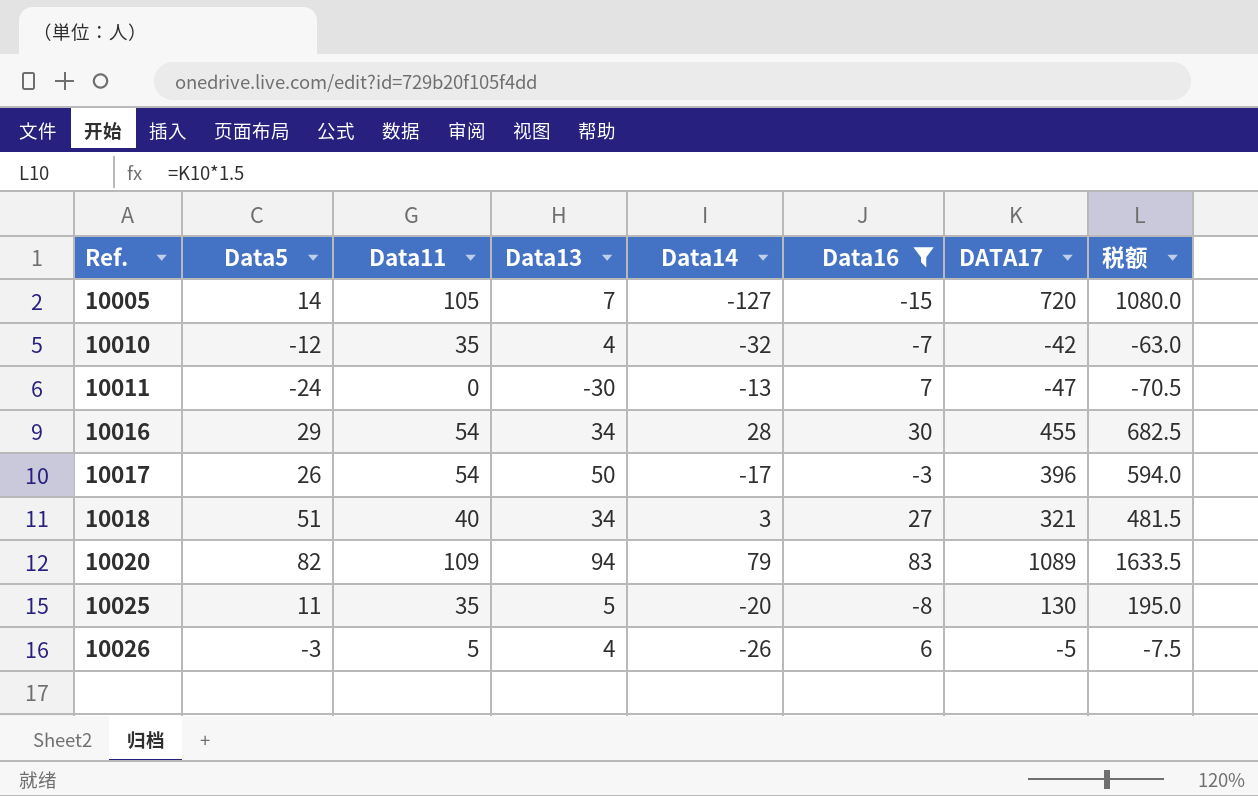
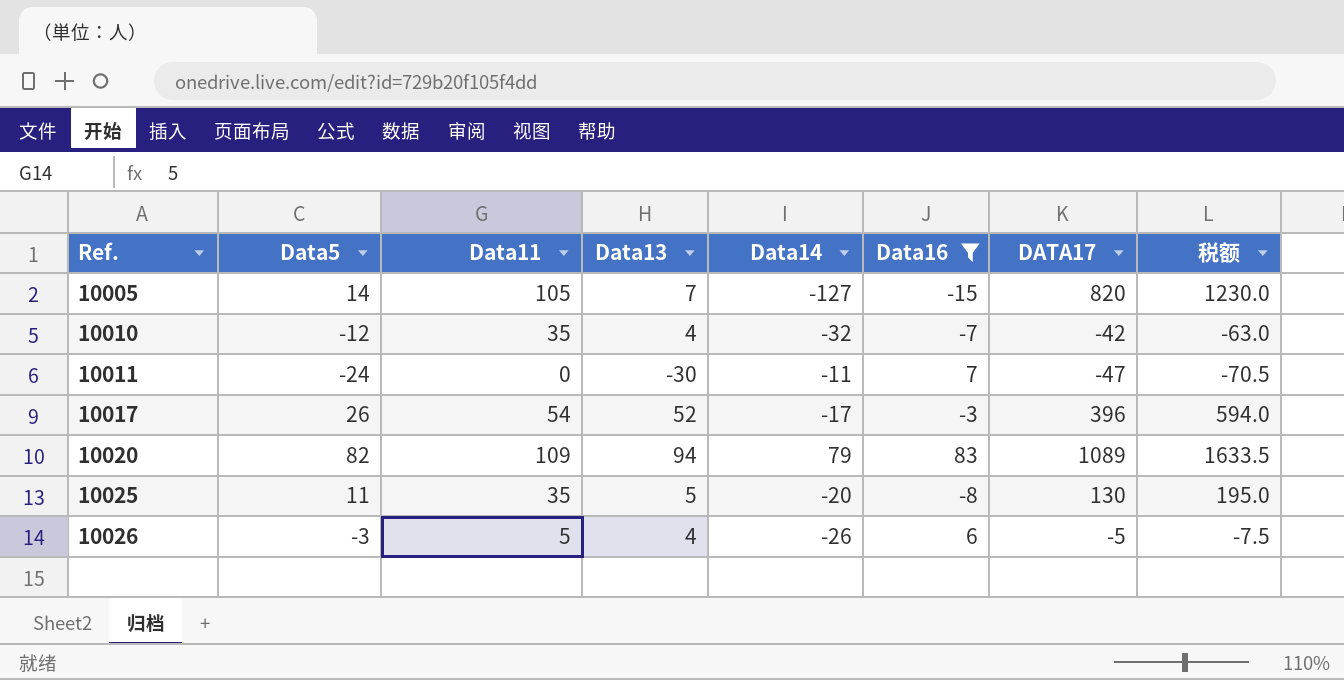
row 10016: 29 | 54 | 34 | 28 | 30 | 455 | 682.5 -> none
row 10018: 51 | 40 | 34 | 3 | 27 | 321 | 481.5 -> none
10005 | DATA17: 720 -> 820
10005 | 税额: 1080.0 -> 1230.0
10011 | Data14: -13 -> -11
10017 | Data13: 50 -> 52

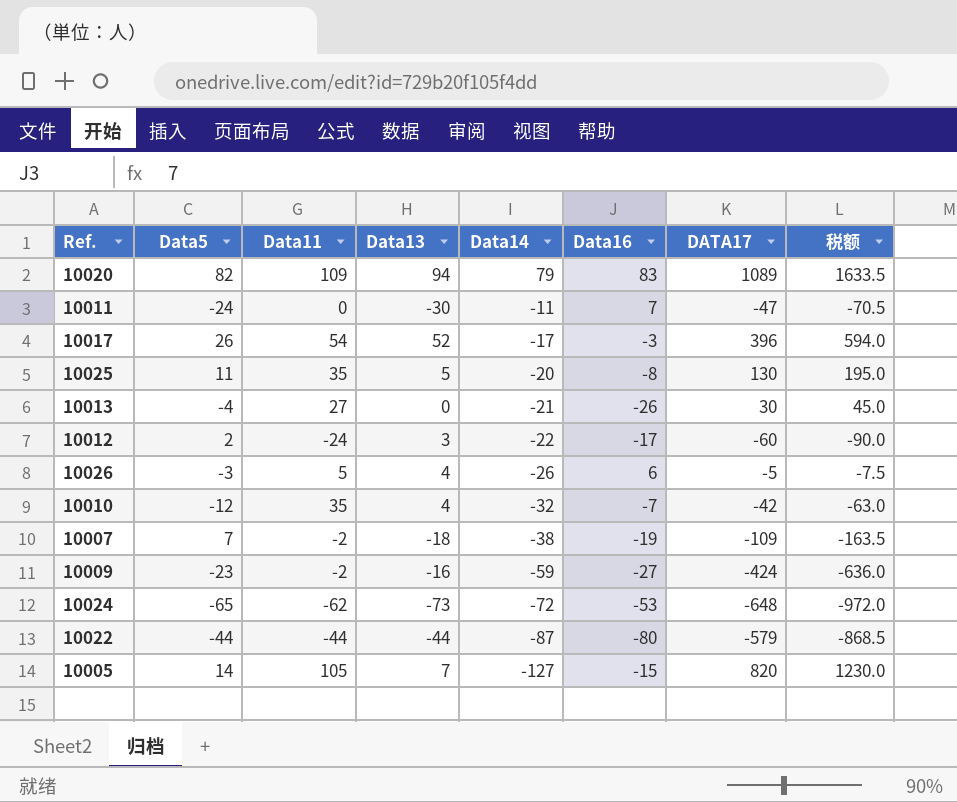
filter: Data16 >= -15 -> none
row order: Ref. ascending -> Data14 descending

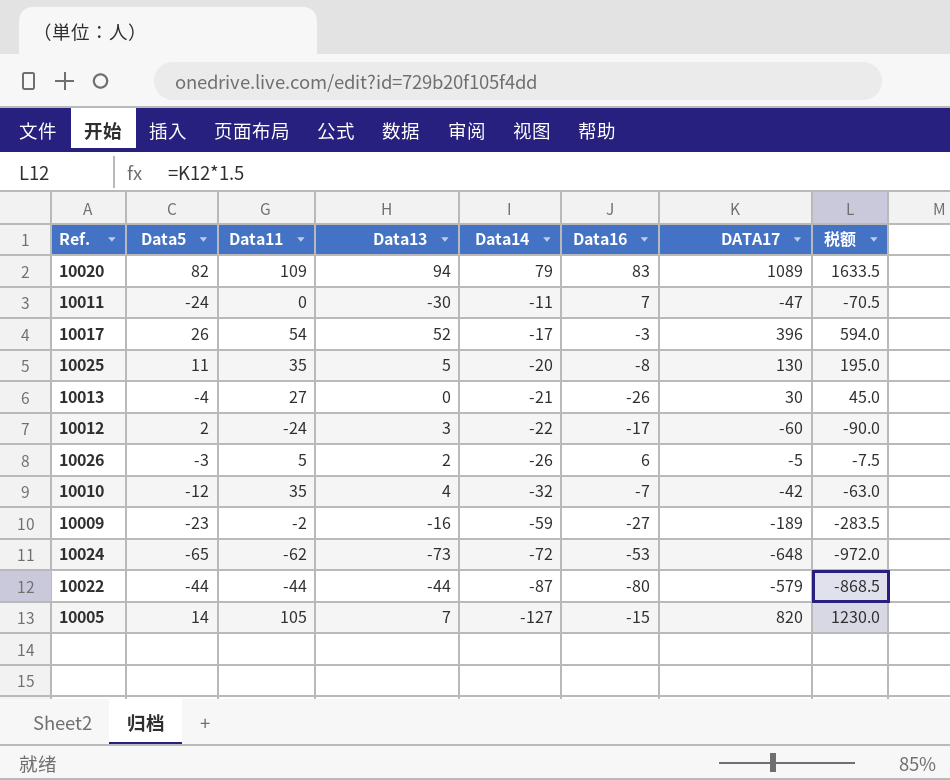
row 10007: 7 | -2 | -18 | -38 | -19 | -109 | -163.5 -> none
10026 | Data13: 4 -> 2
10009 | DATA17: -424 -> -189
10009 | 税额: -636.0 -> -283.5

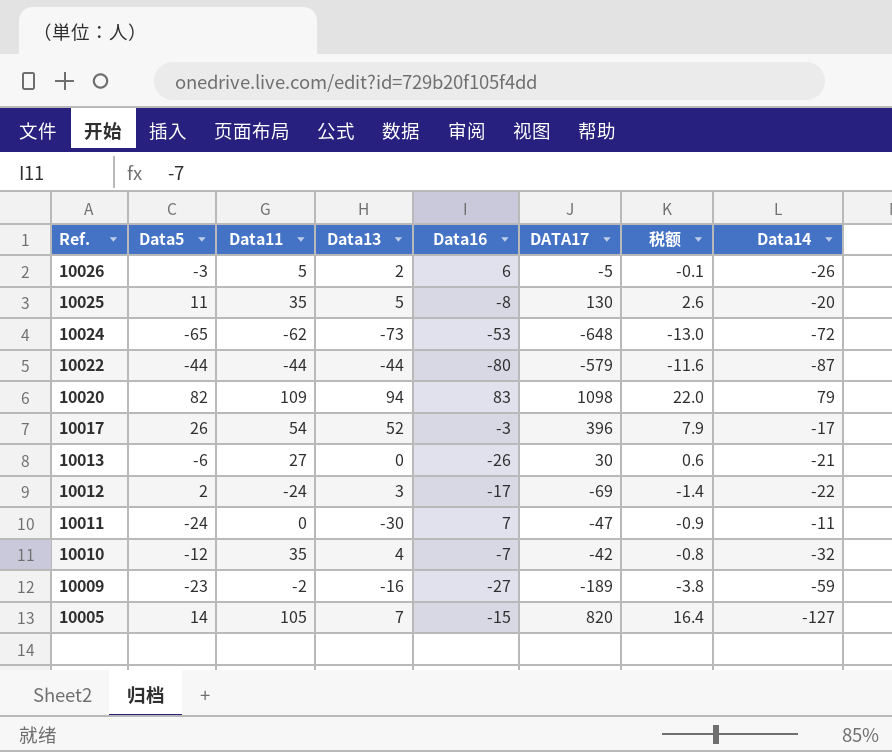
row order: Data14 descending -> Ref. descending
column 税额 | formula: [DATA17] * 1.5 -> [DATA17] * 0.02
column Data14 | position: 5 -> 8
10020 | DATA17: 1089 -> 1098
10013 | Data5: -4 -> -6
10012 | DATA17: -60 -> -69

